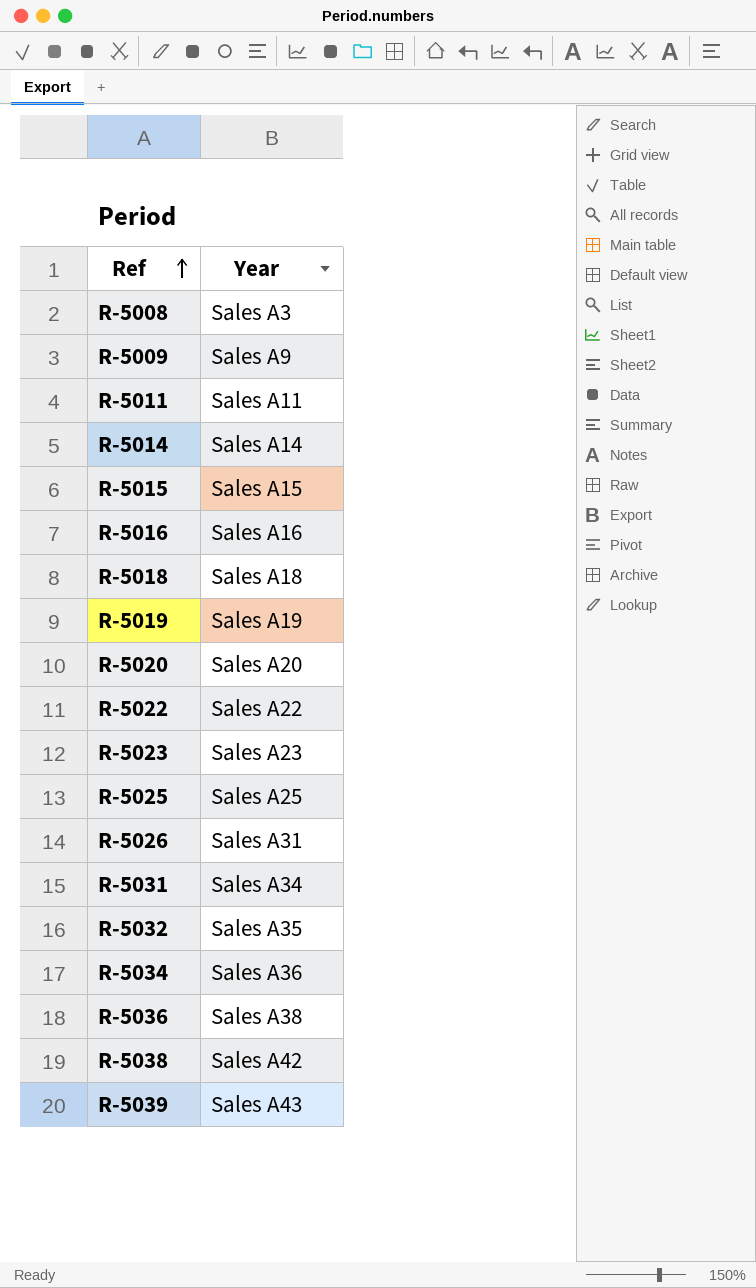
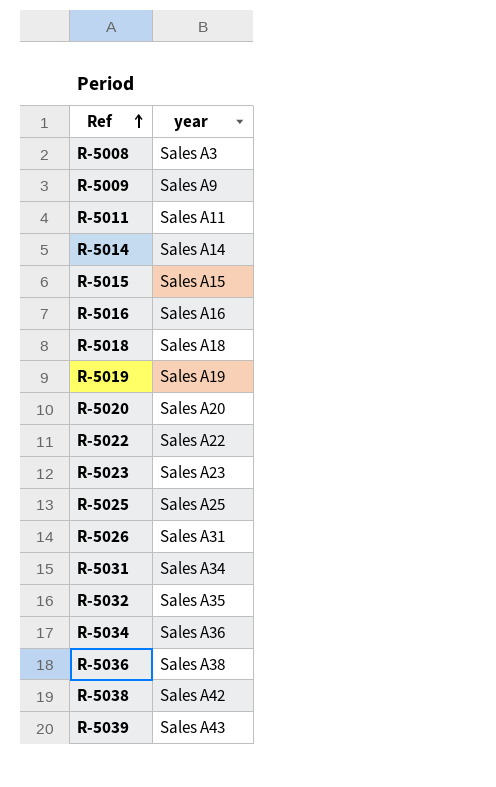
column name: Year -> year

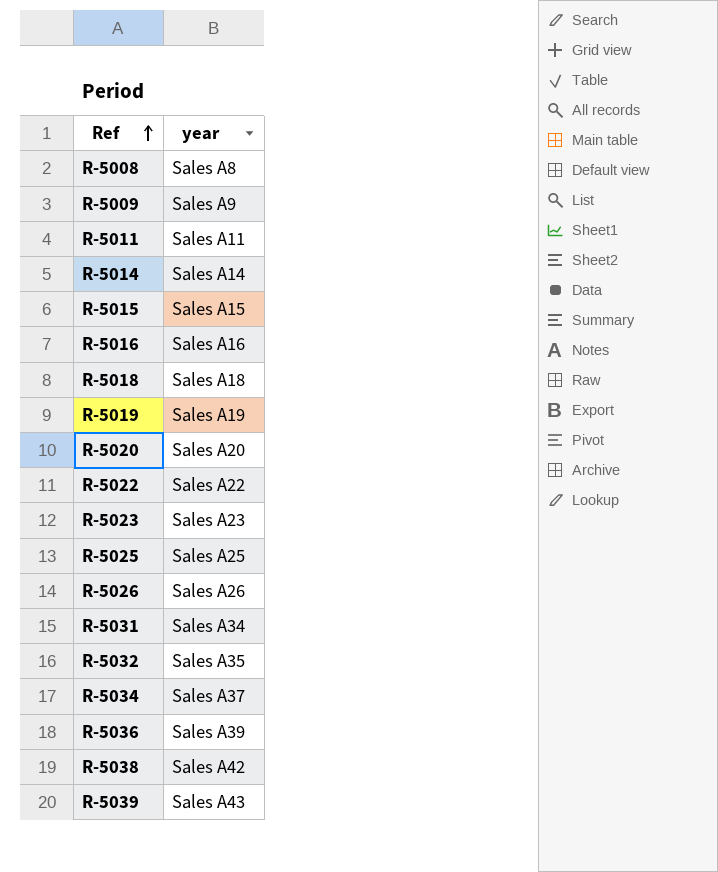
R-5008 | year: Sales A3 -> Sales A8
R-5026 | year: Sales A31 -> Sales A26
R-5034 | year: Sales A36 -> Sales A37
R-5036 | year: Sales A38 -> Sales A39

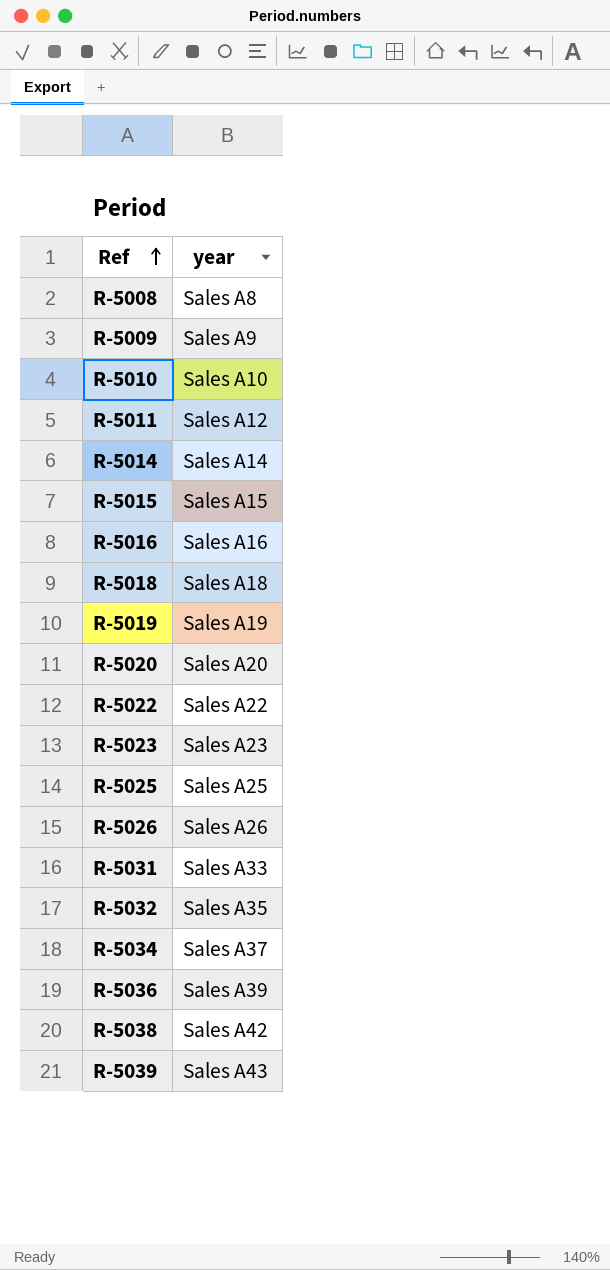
row R-5010: none -> Sales A10
R-5011 | year: Sales A11 -> Sales A12
R-5031 | year: Sales A34 -> Sales A33

